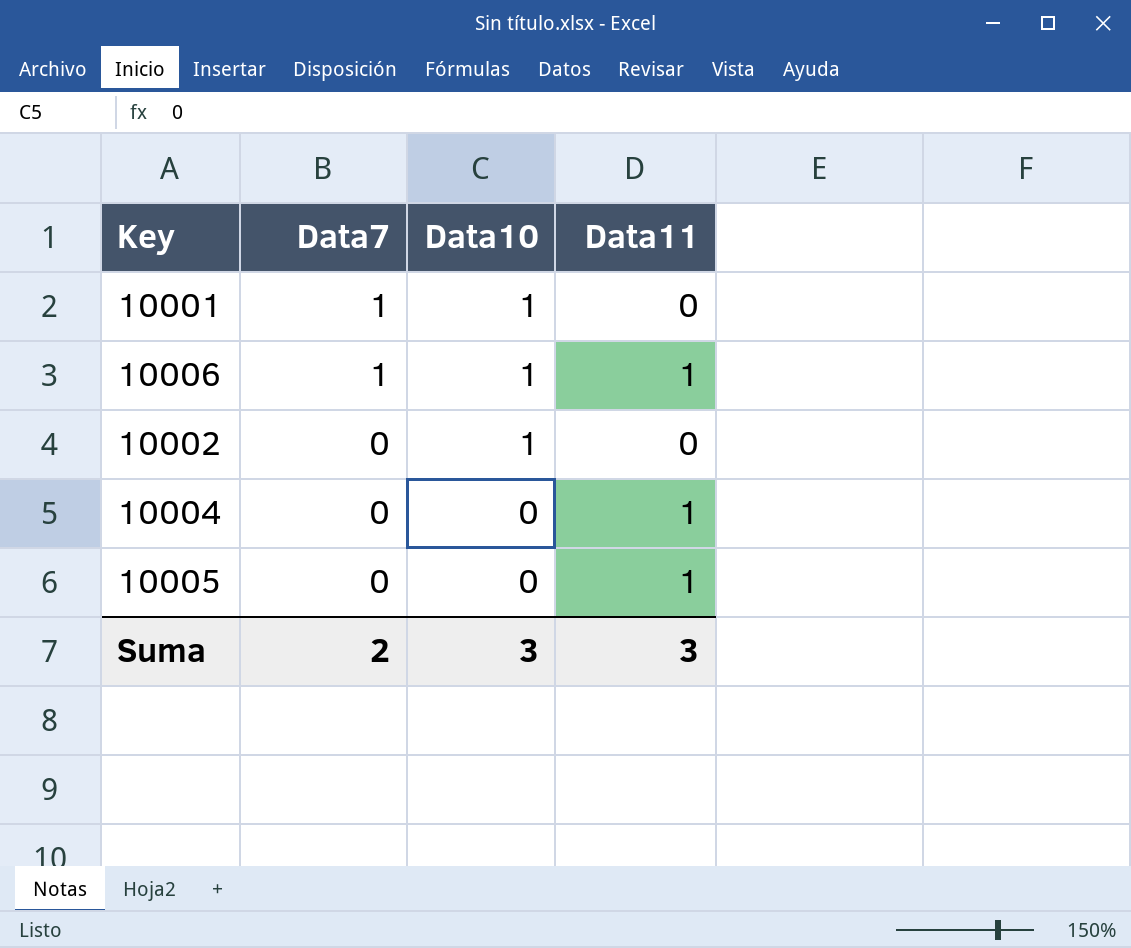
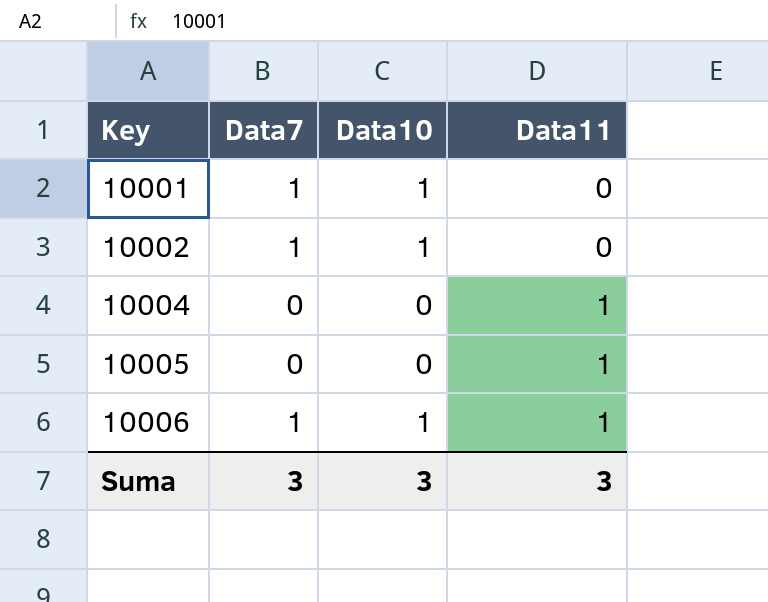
row order: Data7 descending -> Key ascending
10002 | Data7: 0 -> 1
Suma | Data7: 2 -> 3

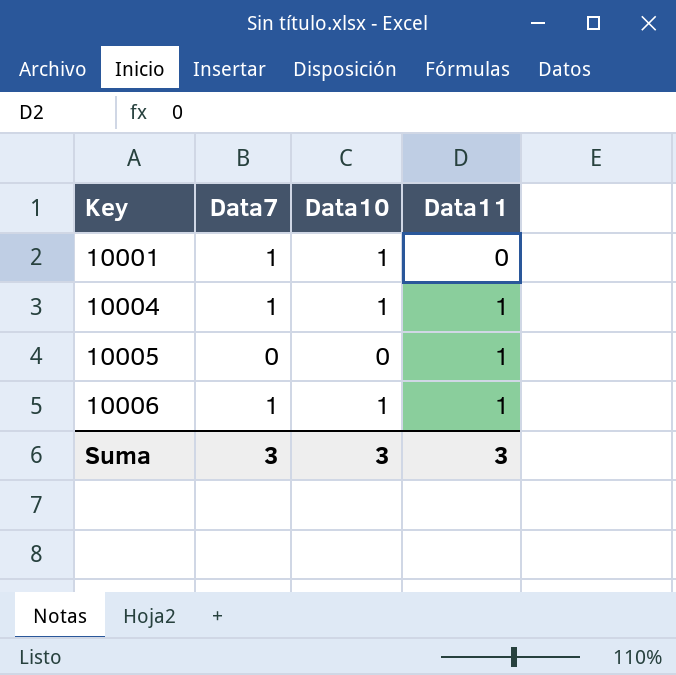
row 10002: 1 | 1 | 0 -> none
10004 | Data7: 0 -> 1
10004 | Data10: 0 -> 1

